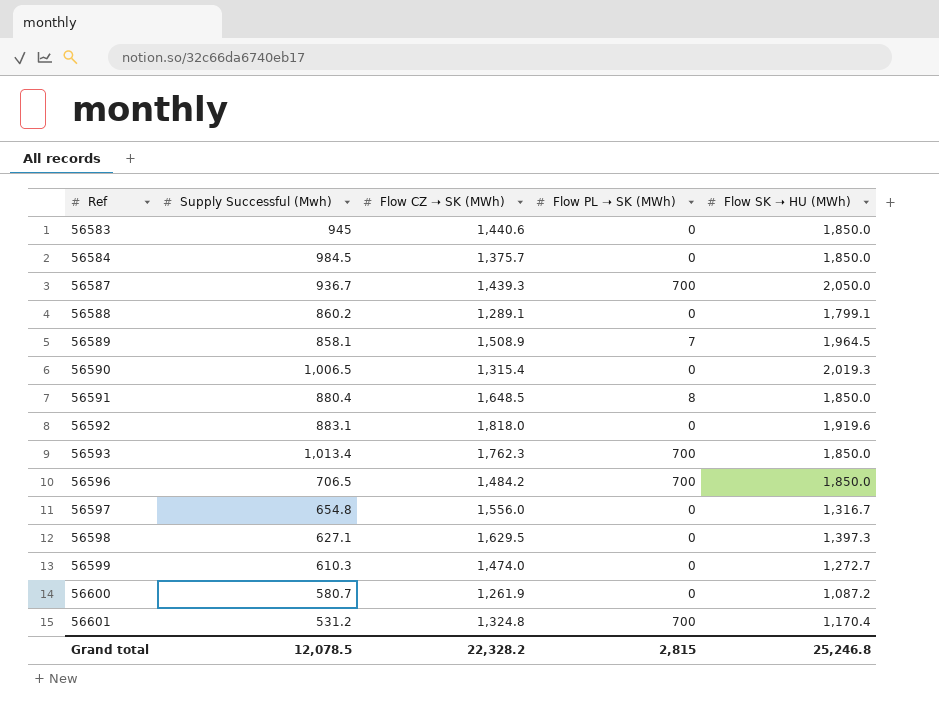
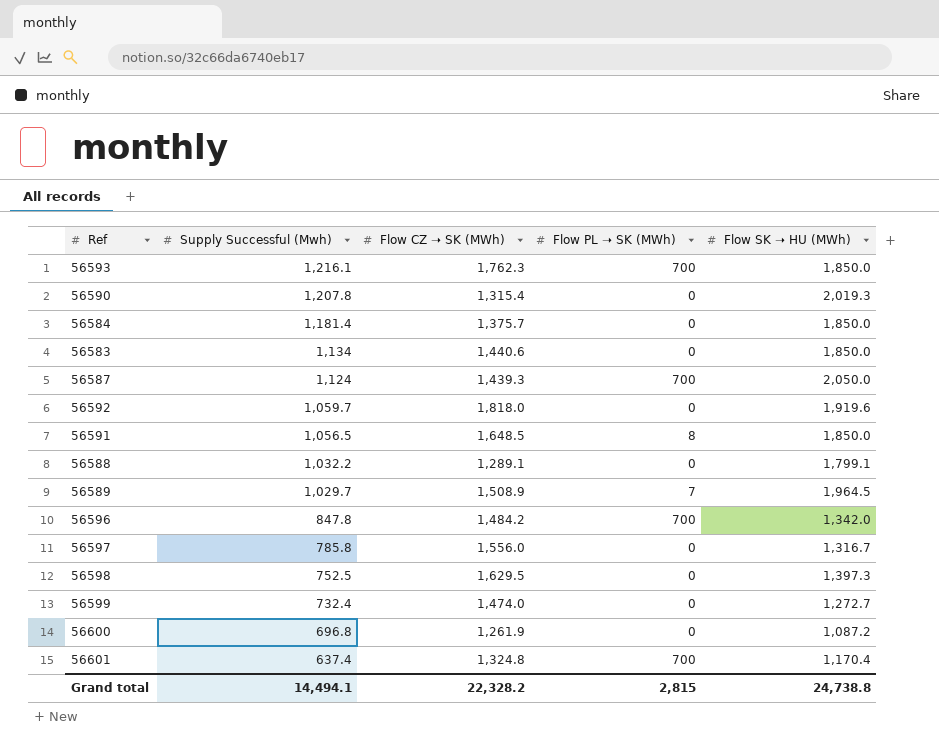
row order: Ref ascending -> Supply Successful (Mwh) descending
56593 | Supply Successful (Mwh): 1,013.4 -> 1,216.1
56590 | Supply Successful (Mwh): 1,006.5 -> 1,207.8
56584 | Supply Successful (Mwh): 984.5 -> 1,181.4
56583 | Supply Successful (Mwh): 945 -> 1,134
56587 | Supply Successful (Mwh): 936.7 -> 1,124
56592 | Supply Successful (Mwh): 883.1 -> 1,059.7
56591 | Supply Successful (Mwh): 880.4 -> 1,056.5
56588 | Supply Successful (Mwh): 860.2 -> 1,032.2
56589 | Supply Successful (Mwh): 858.1 -> 1,029.7
56596 | Supply Successful (Mwh): 706.5 -> 847.8
56596 | Flow SK ➝ HU (MWh): 1,850.0 -> 1,342.0
56597 | Supply Successful (Mwh): 654.8 -> 785.8
56598 | Supply Successful (Mwh): 627.1 -> 752.5
56599 | Supply Successful (Mwh): 610.3 -> 732.4
56600 | Supply Successful (Mwh): 580.7 -> 696.8
56601 | Supply Successful (Mwh): 531.2 -> 637.4
Grand total | Supply Successful (Mwh): 12,078.5 -> 14,494.1
Grand total | Flow SK ➝ HU (MWh): 25,246.8 -> 24,738.8

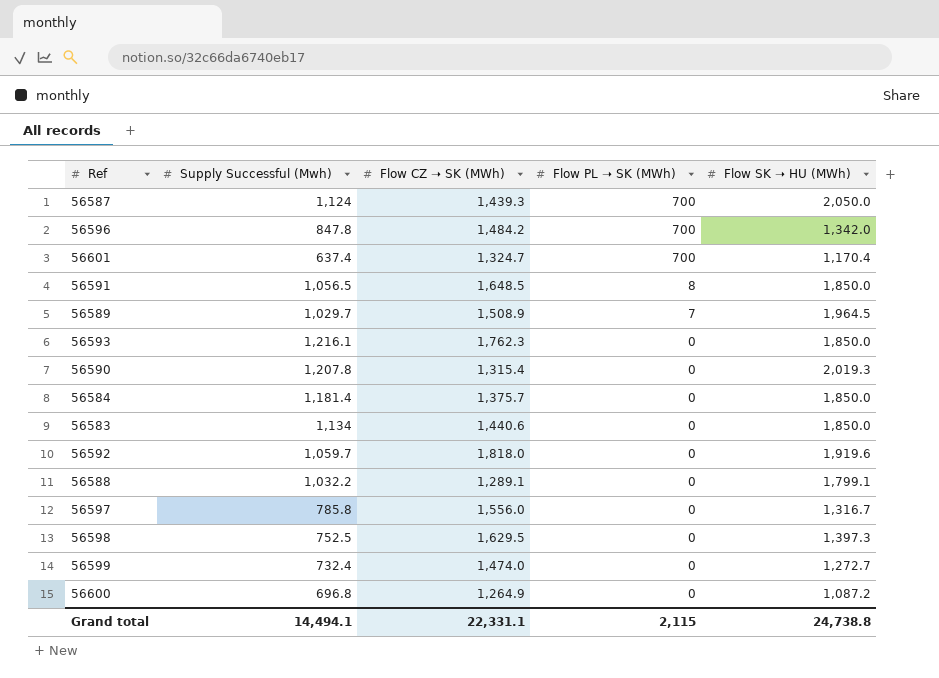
row order: Supply Successful (Mwh) descending -> Flow PL ➝ SK (MWh) descending
56601 | Flow CZ ➝ SK (MWh): 1,324.8 -> 1,324.7
56593 | Flow PL ➝ SK (MWh): 700 -> 0
56600 | Flow CZ ➝ SK (MWh): 1,261.9 -> 1,264.9
Grand total | Flow CZ ➝ SK (MWh): 22,328.2 -> 22,331.1
Grand total | Flow PL ➝ SK (MWh): 2,815 -> 2,115

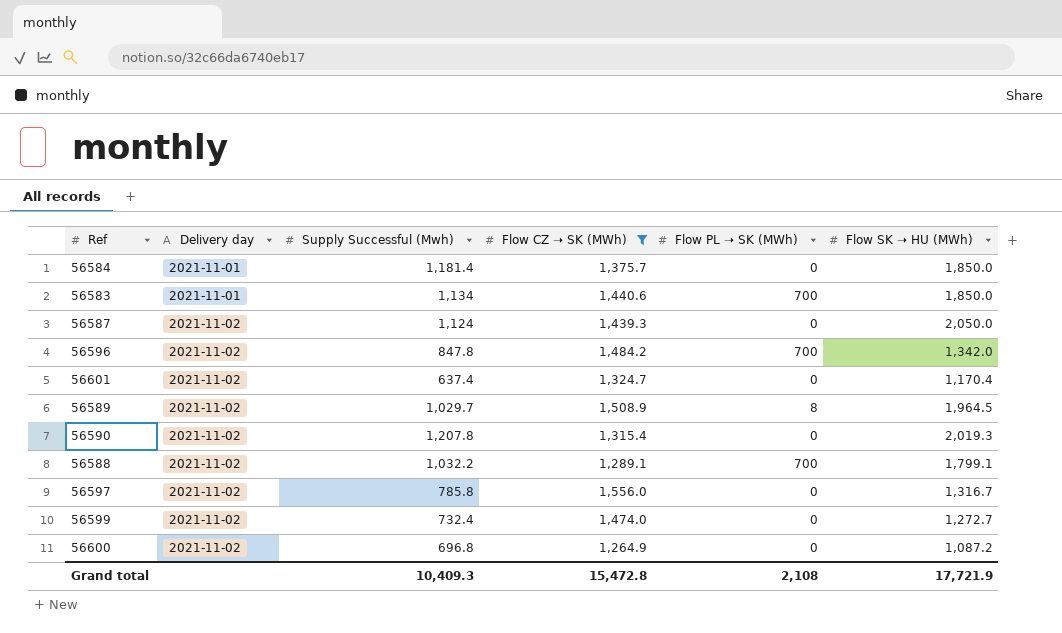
filter: none -> Flow CZ ➝ SK (MWh) <= 1,556.0
row order: Flow PL ➝ SK (MWh) descending -> Delivery day ascending
column Delivery day | position: none -> 2
56583 | Flow PL ➝ SK (MWh): 0 -> 700
56587 | Flow PL ➝ SK (MWh): 700 -> 0
56601 | Flow PL ➝ SK (MWh): 700 -> 0
56589 | Flow PL ➝ SK (MWh): 7 -> 8
56588 | Flow PL ➝ SK (MWh): 0 -> 700
Grand total | Supply Successful (Mwh): 14,494.1 -> 10,409.3
Grand total | Flow CZ ➝ SK (MWh): 22,331.1 -> 15,472.8
Grand total | Flow PL ➝ SK (MWh): 2,115 -> 2,108
Grand total | Flow SK ➝ HU (MWh): 24,738.8 -> 17,721.9

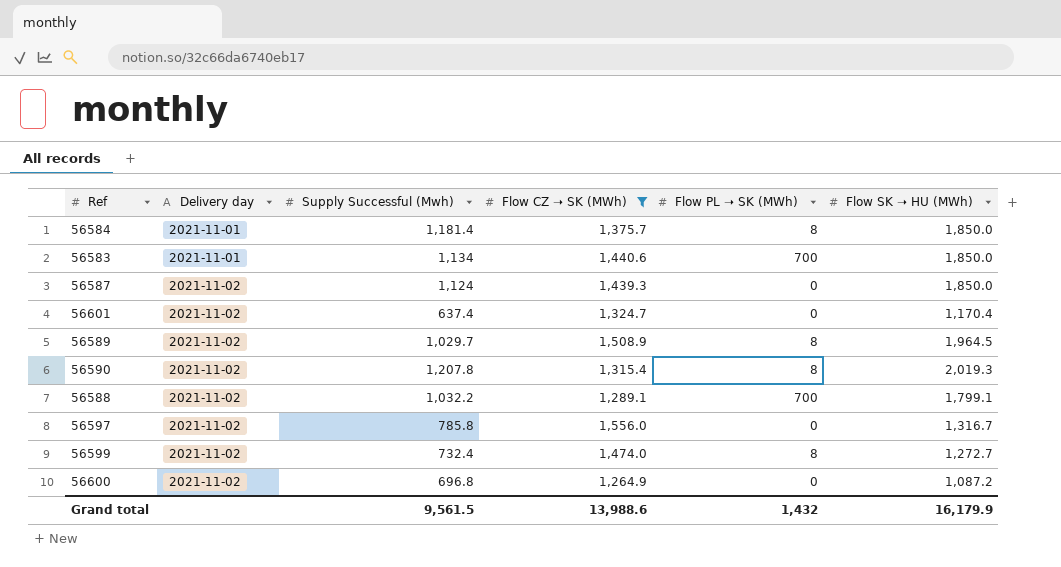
row 56596: 2021-11-02 | 847.8 | 1,484.2 | 700 | 1,342.0 -> none
56584 | Flow PL ➝ SK (MWh): 0 -> 8
56587 | Flow SK ➝ HU (MWh): 2,050.0 -> 1,850.0
56590 | Flow PL ➝ SK (MWh): 0 -> 8
56599 | Flow PL ➝ SK (MWh): 0 -> 8
Grand total | Supply Successful (Mwh): 10,409.3 -> 9,561.5
Grand total | Flow CZ ➝ SK (MWh): 15,472.8 -> 13,988.6
Grand total | Flow PL ➝ SK (MWh): 2,108 -> 1,432
Grand total | Flow SK ➝ HU (MWh): 17,721.9 -> 16,179.9

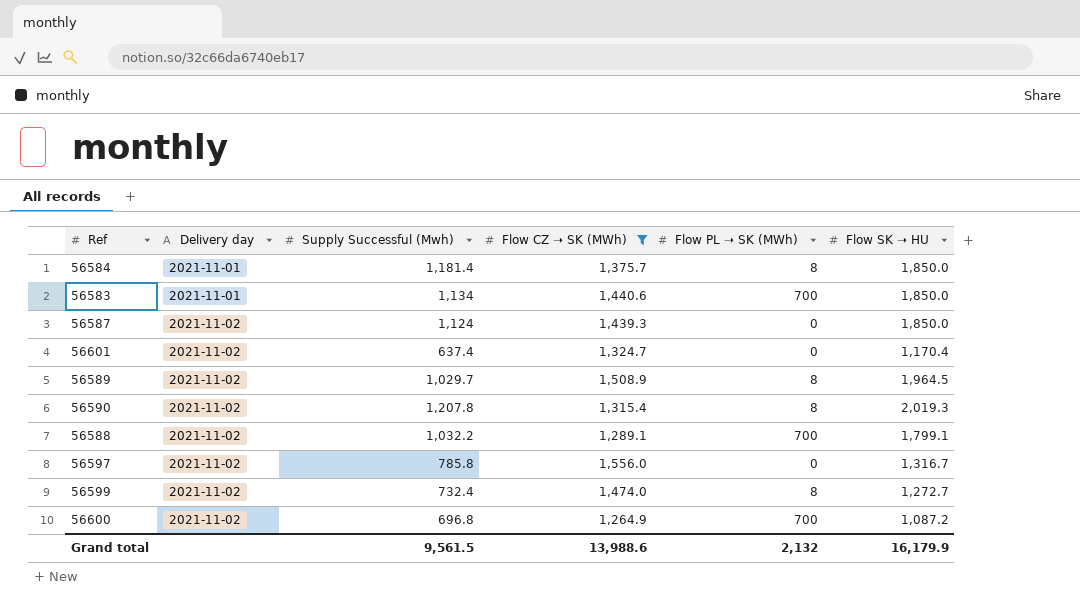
column name: Flow SK ➝ HU (MWh) -> Flow SK ➝ HU
56600 | Flow PL ➝ SK (MWh): 0 -> 700
Grand total | Flow PL ➝ SK (MWh): 1,432 -> 2,132

